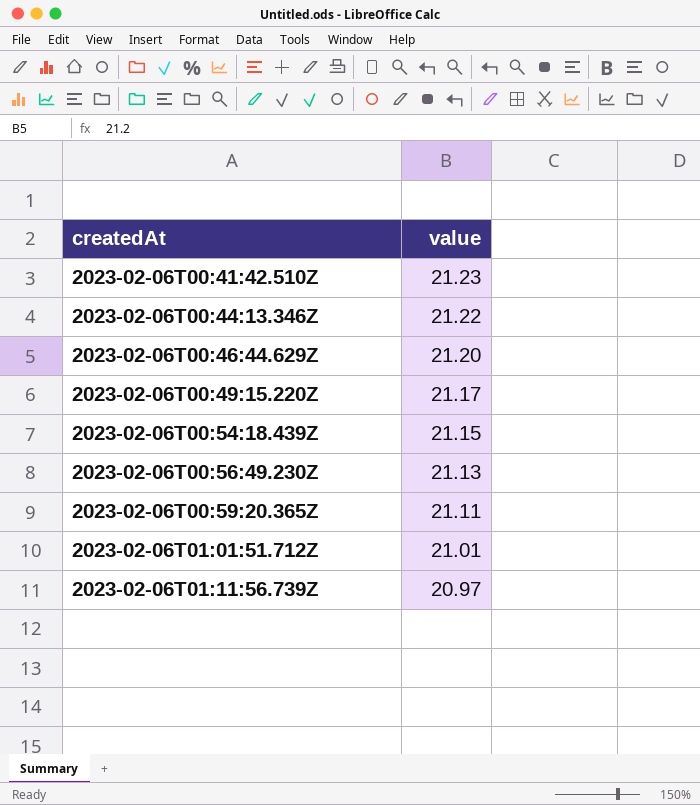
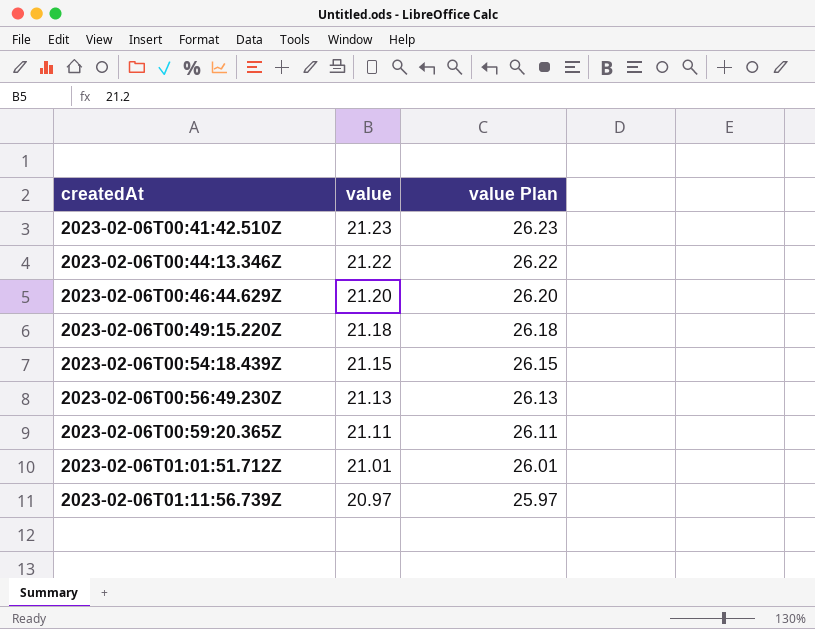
column value Plan | formula: none -> [value] + 5
2023-02-06T00:49:15.220Z | value: 21.17 -> 21.18

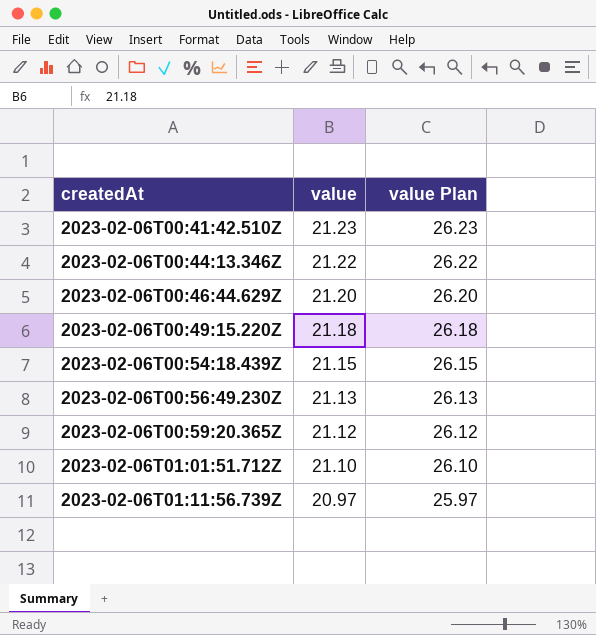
2023-02-06T00:59:20.365Z | value: 21.11 -> 21.12
2023-02-06T00:59:20.365Z | value Plan: 26.11 -> 26.12
2023-02-06T01:01:51.712Z | value: 21.01 -> 21.10
2023-02-06T01:01:51.712Z | value Plan: 26.01 -> 26.10

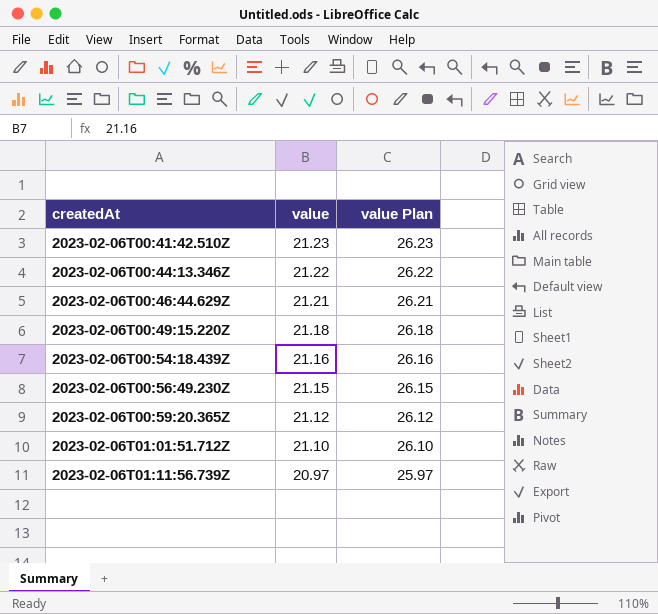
2023-02-06T00:46:44.629Z | value: 21.20 -> 21.21
2023-02-06T00:46:44.629Z | value Plan: 26.20 -> 26.21
2023-02-06T00:54:18.439Z | value: 21.15 -> 21.16
2023-02-06T00:54:18.439Z | value Plan: 26.15 -> 26.16
2023-02-06T00:56:49.230Z | value: 21.13 -> 21.15
2023-02-06T00:56:49.230Z | value Plan: 26.13 -> 26.15

